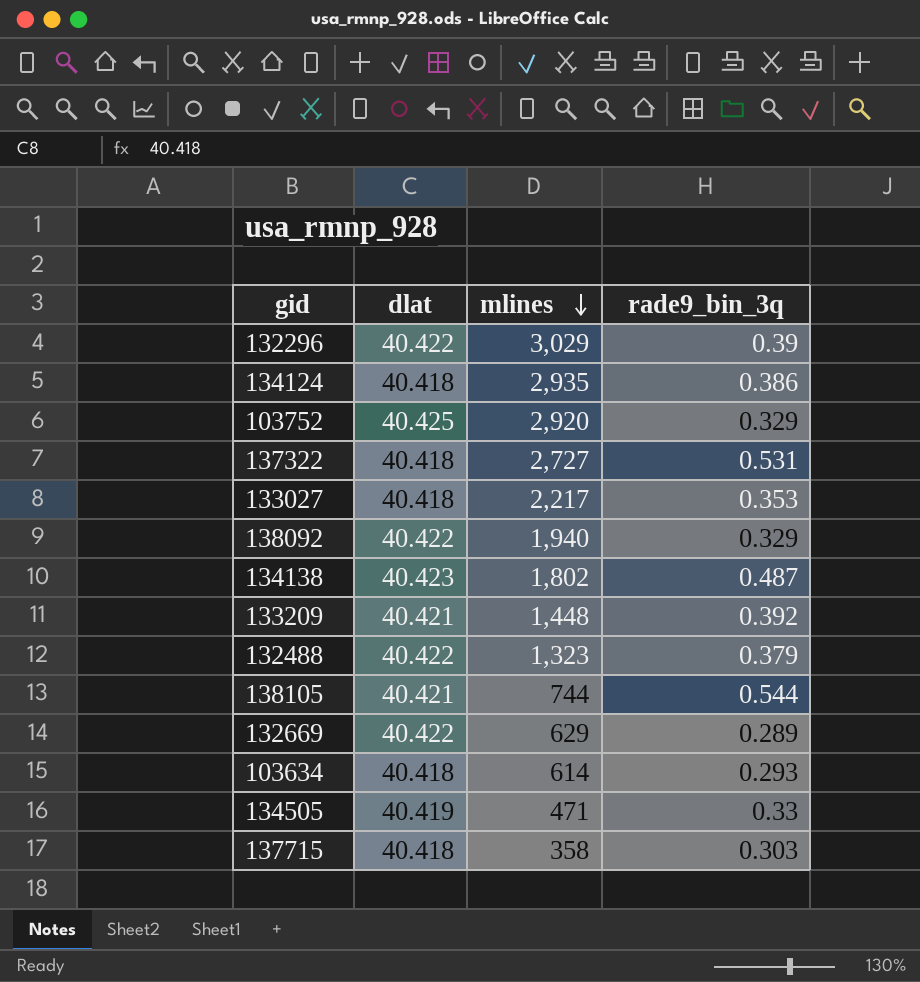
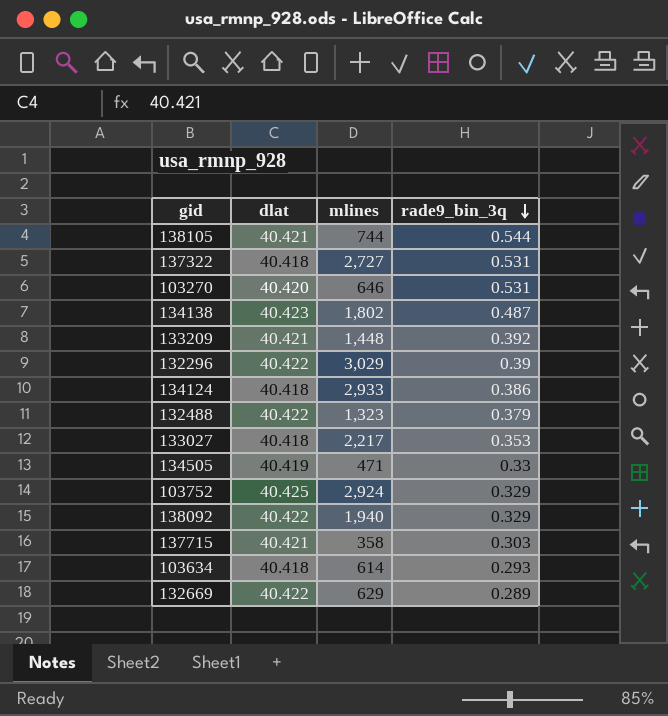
row order: mlines descending -> rade9_bin_3q descending
row 103270: none -> 40.420 | 646 | 0.531
134124 | mlines: 2,935 -> 2,933
103752 | mlines: 2,920 -> 2,924
137715 | dlat: 40.418 -> 40.421

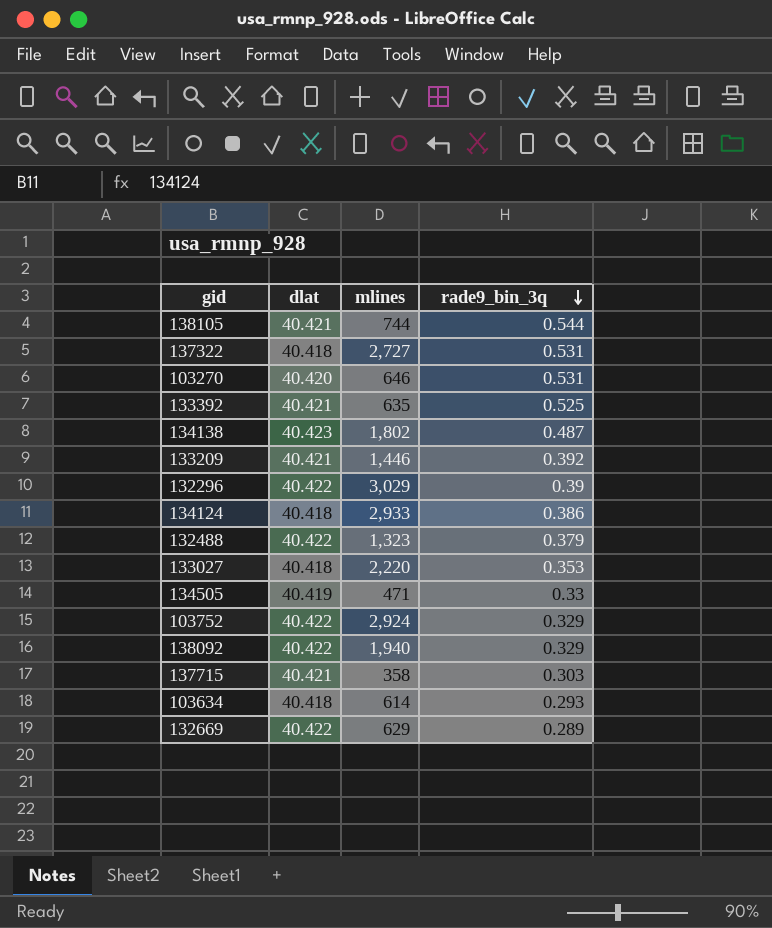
row 133392: none -> 40.421 | 635 | 0.525
133209 | mlines: 1,448 -> 1,446
133027 | mlines: 2,217 -> 2,220
103752 | dlat: 40.425 -> 40.422

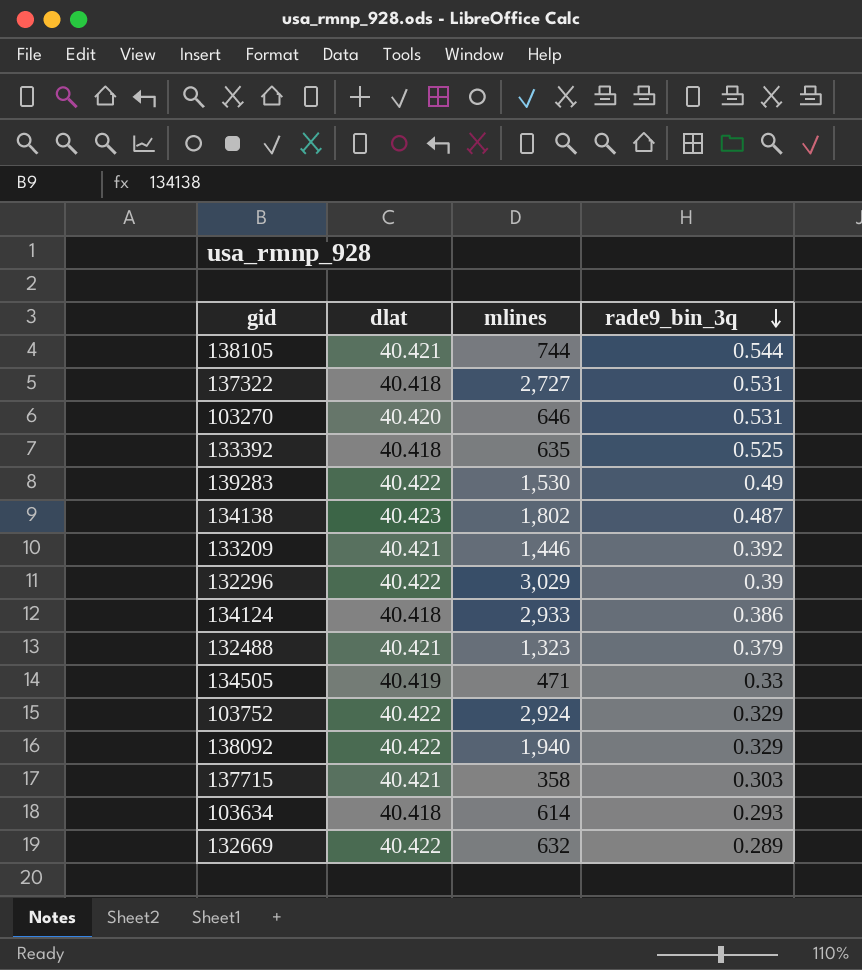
row 133027: 40.418 | 2,220 | 0.353 -> none
133392 | dlat: 40.421 -> 40.418
row 139283: none -> 40.422 | 1,530 | 0.49
132488 | dlat: 40.422 -> 40.421
132669 | mlines: 629 -> 632

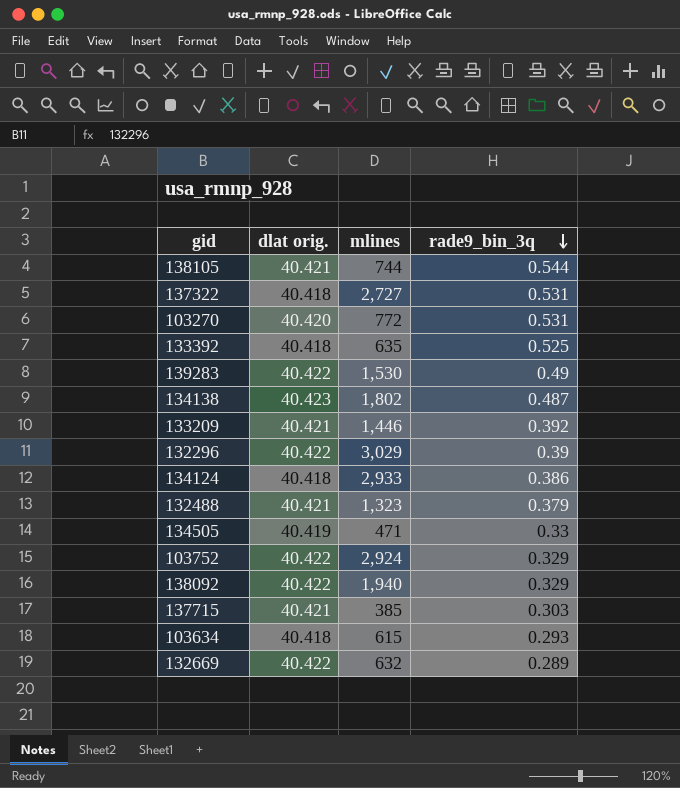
column name: dlat -> dlat orig.
103270 | mlines: 646 -> 772
137715 | mlines: 358 -> 385
103634 | mlines: 614 -> 615

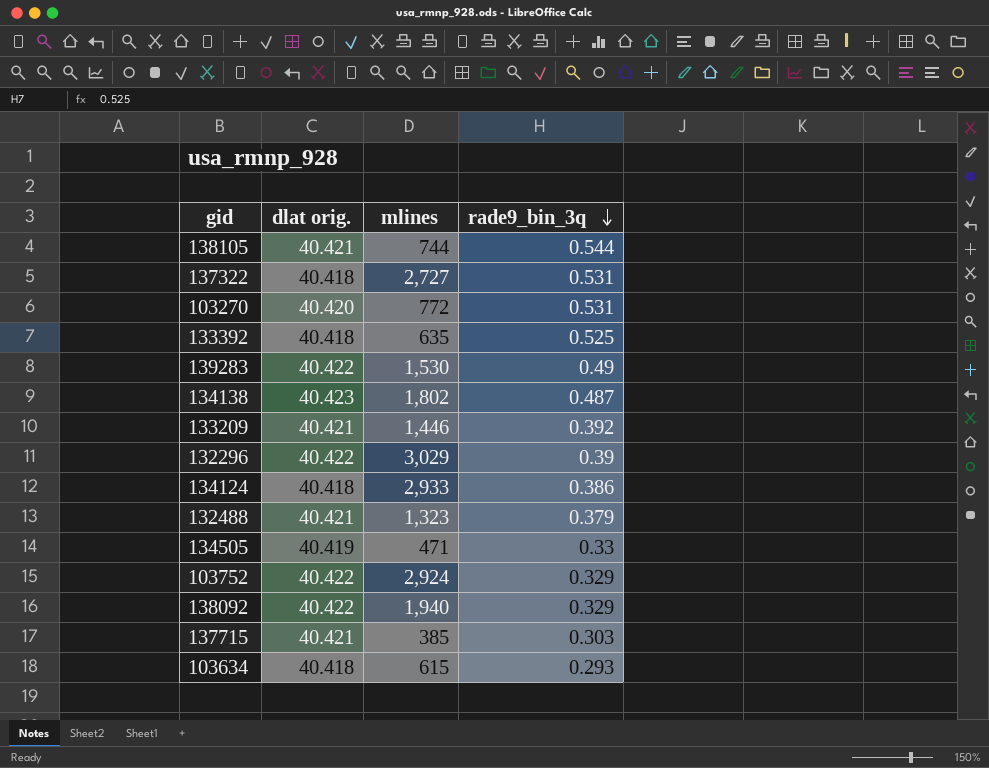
row 132669: 40.422 | 632 | 0.289 -> none

